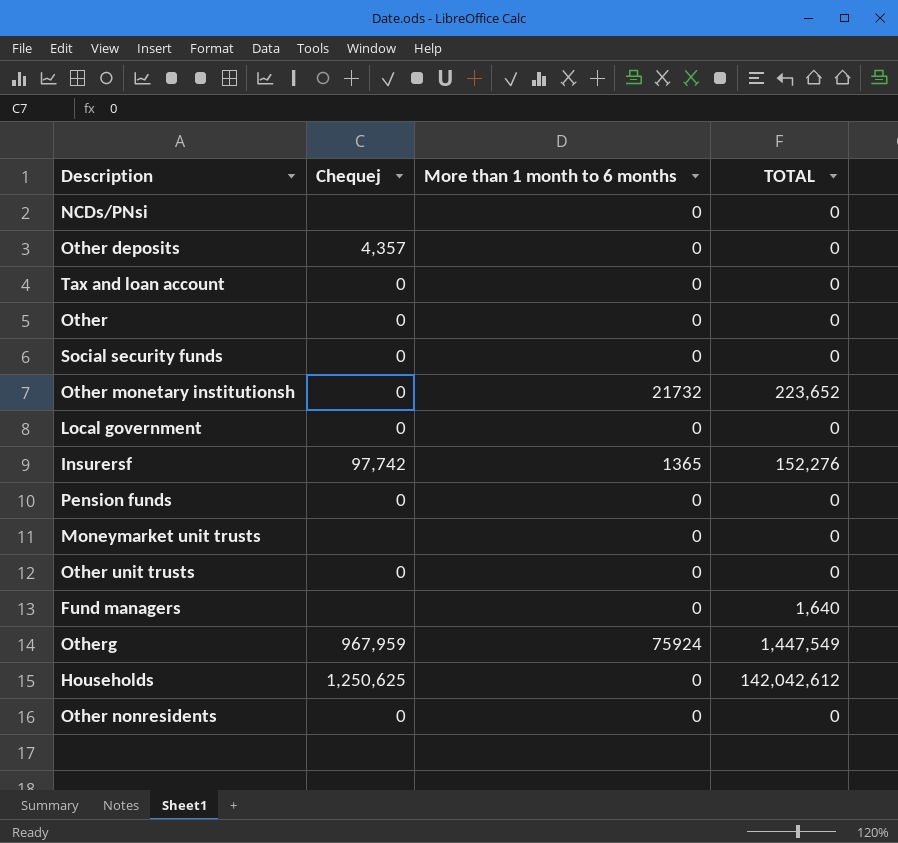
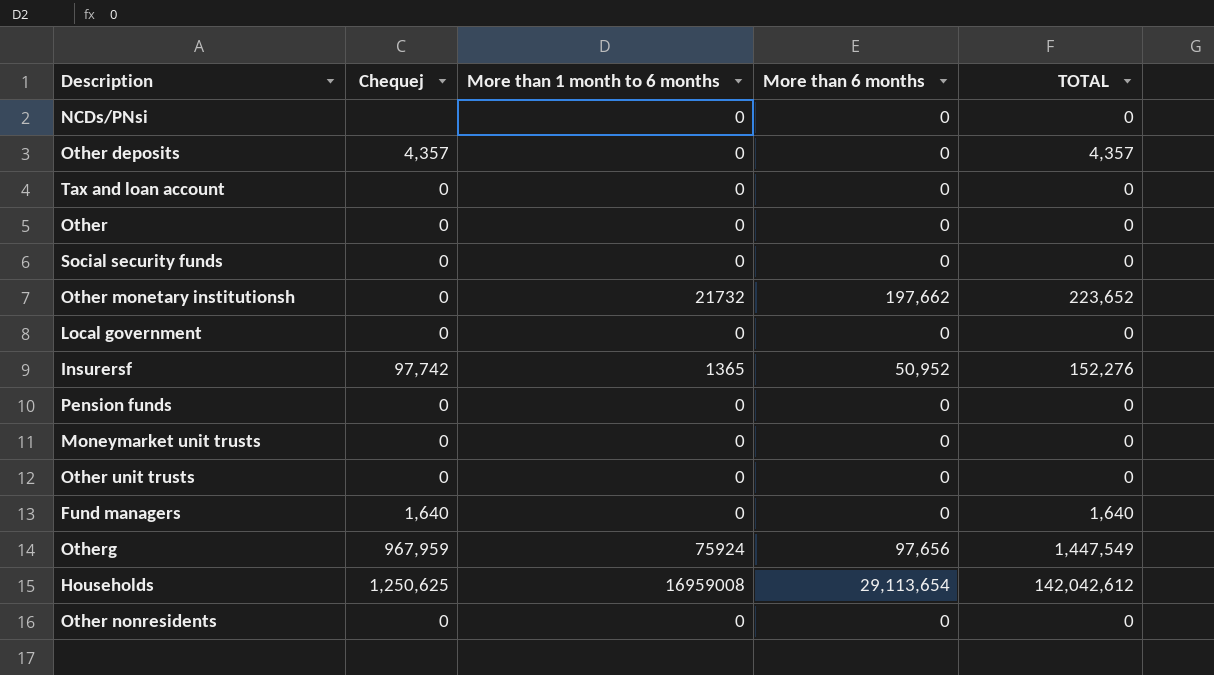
column More than 6 months | position: none -> 4
Other deposits | TOTAL: 0 -> 4,357
Moneymarket unit trusts | Chequej: none -> 0
Fund managers | Chequej: none -> 1,640
Households | More than 1 month to 6 months: 0 -> 16959008

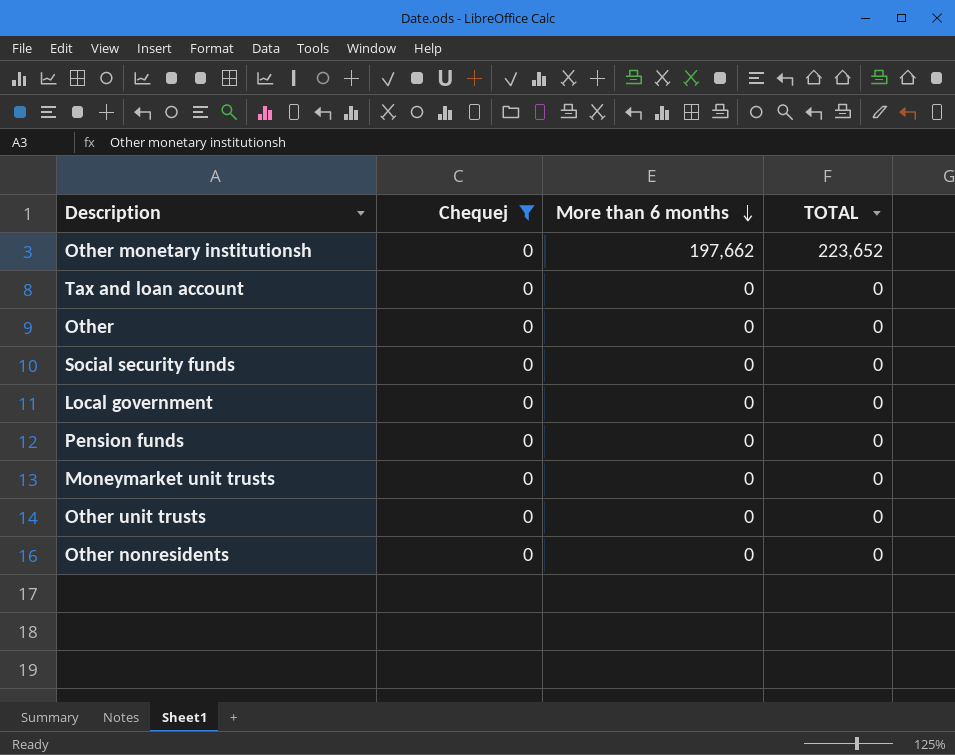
filter: none -> Chequej = 0
row order: none -> More than 6 months descending
column More than 1 month to 6 months | position: 3 -> none

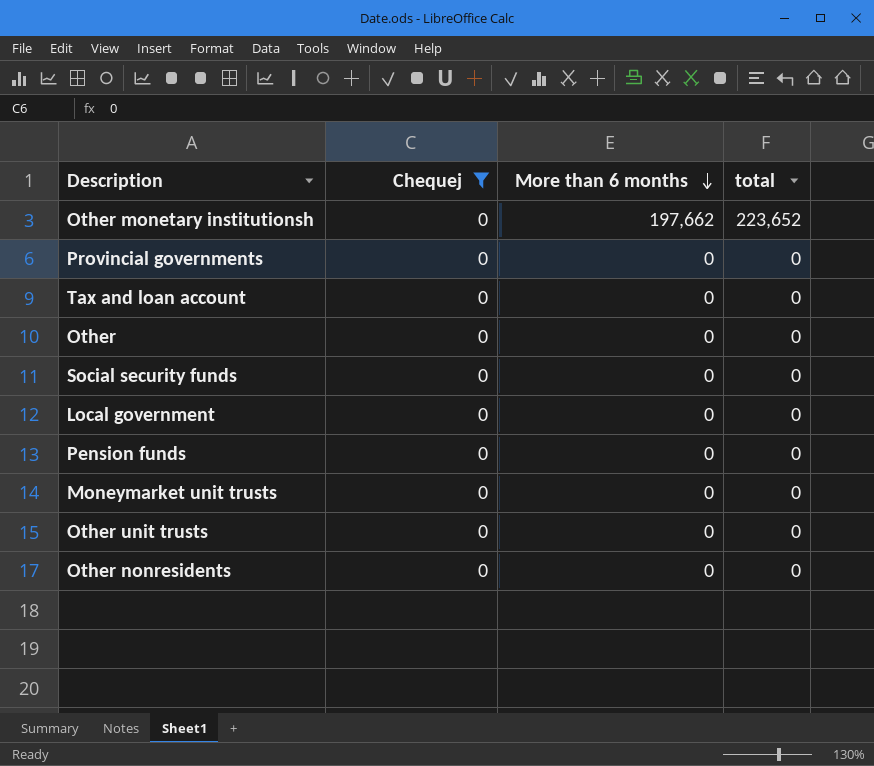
column name: TOTAL -> total
row Provincial governments: none -> 0 | 0 | 0

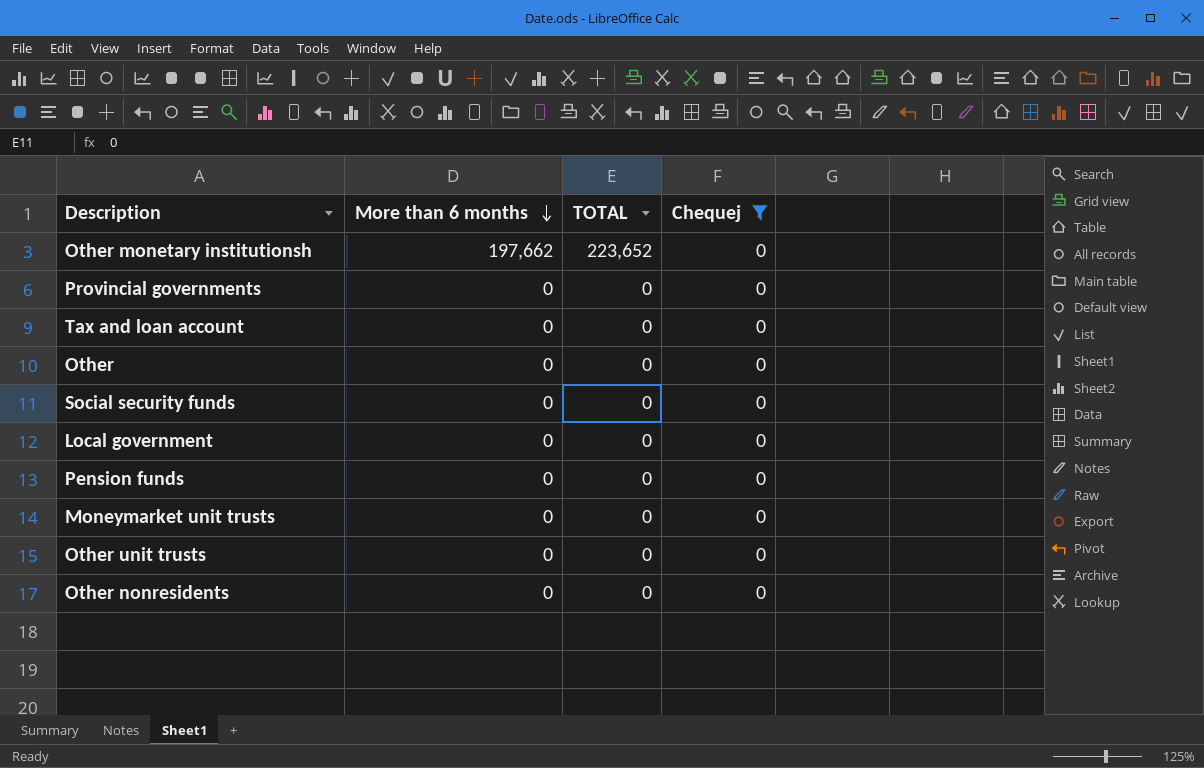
column name: total -> TOTAL
column Chequej | position: 2 -> 4

